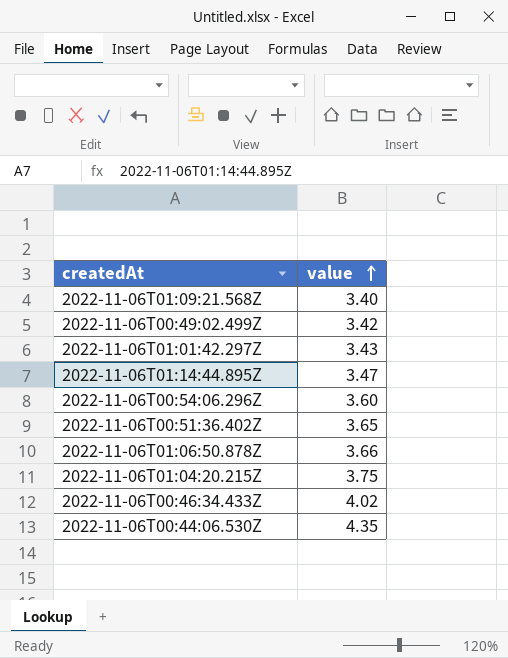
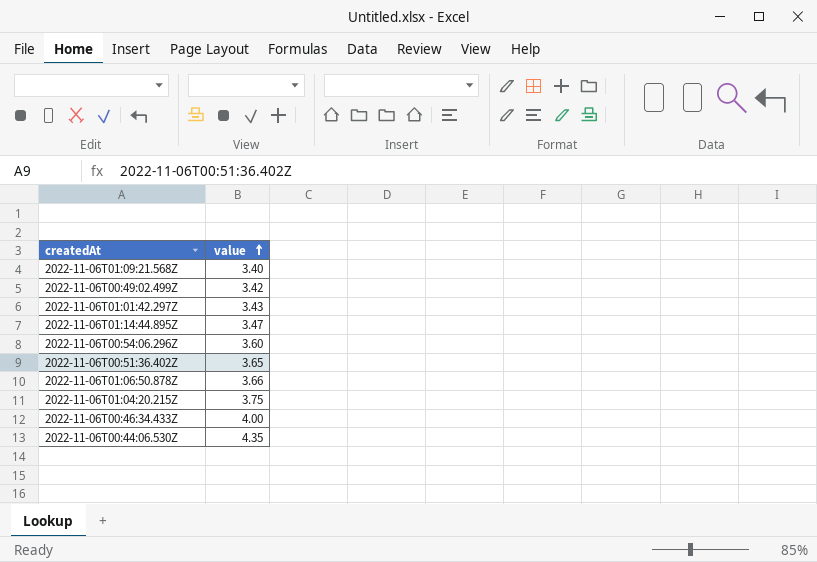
2022-11-06T00:46:34.433Z | value: 4.02 -> 4.00

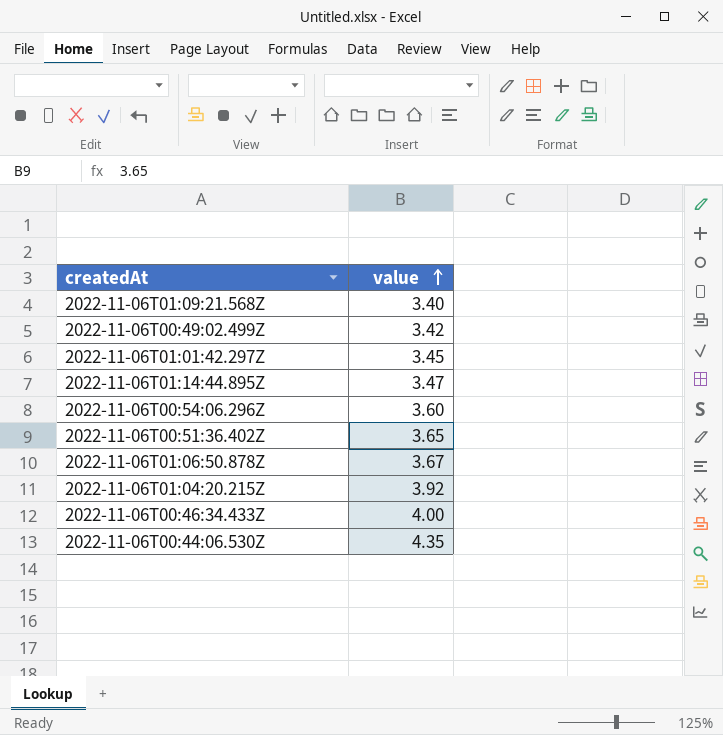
2022-11-06T01:01:42.297Z | value: 3.43 -> 3.45
2022-11-06T01:06:50.878Z | value: 3.66 -> 3.67
2022-11-06T01:04:20.215Z | value: 3.75 -> 3.92

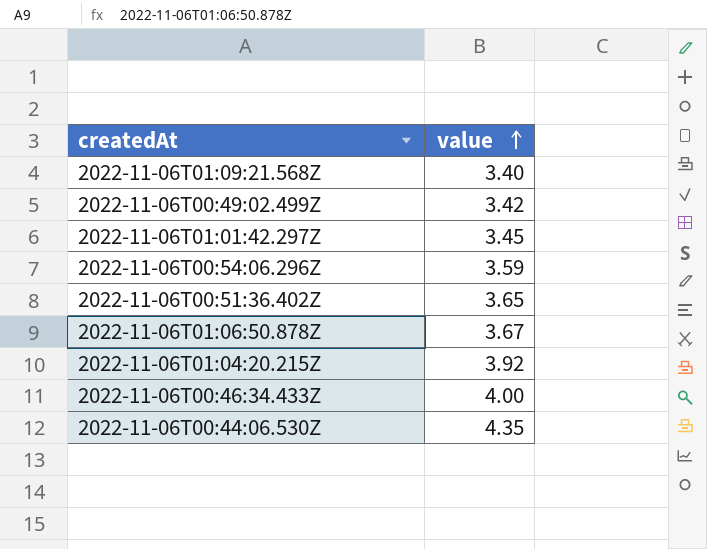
row 2022-11-06T01:14:44.895Z: 3.47 -> none
2022-11-06T00:54:06.296Z | value: 3.60 -> 3.59

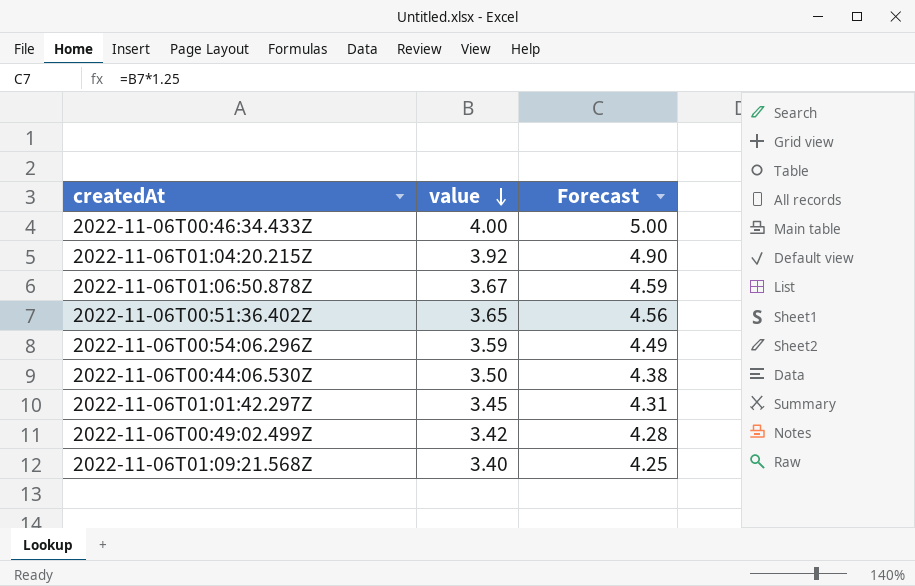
row order: value ascending -> value descending
column Forecast | formula: none -> [value] * 1.25
2022-11-06T00:44:06.530Z | value: 4.35 -> 3.50

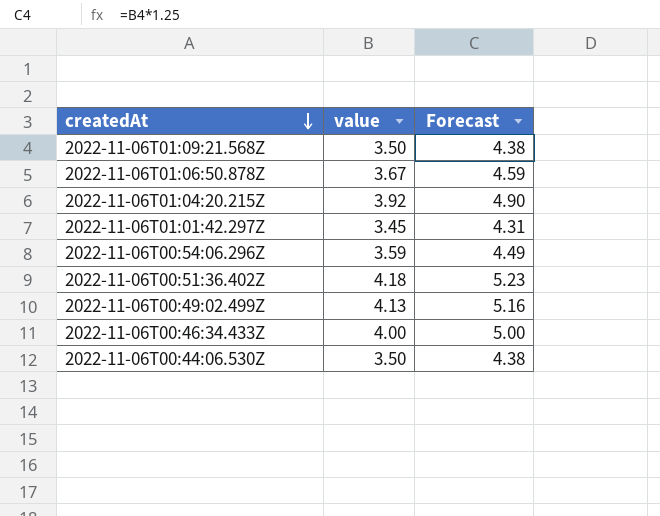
row order: value descending -> createdAt descending
2022-11-06T01:09:21.568Z | value: 3.40 -> 3.50
2022-11-06T01:09:21.568Z | Forecast: 4.25 -> 4.38
2022-11-06T00:51:36.402Z | value: 3.65 -> 4.18
2022-11-06T00:51:36.402Z | Forecast: 4.56 -> 5.23
2022-11-06T00:49:02.499Z | value: 3.42 -> 4.13
2022-11-06T00:49:02.499Z | Forecast: 4.28 -> 5.16

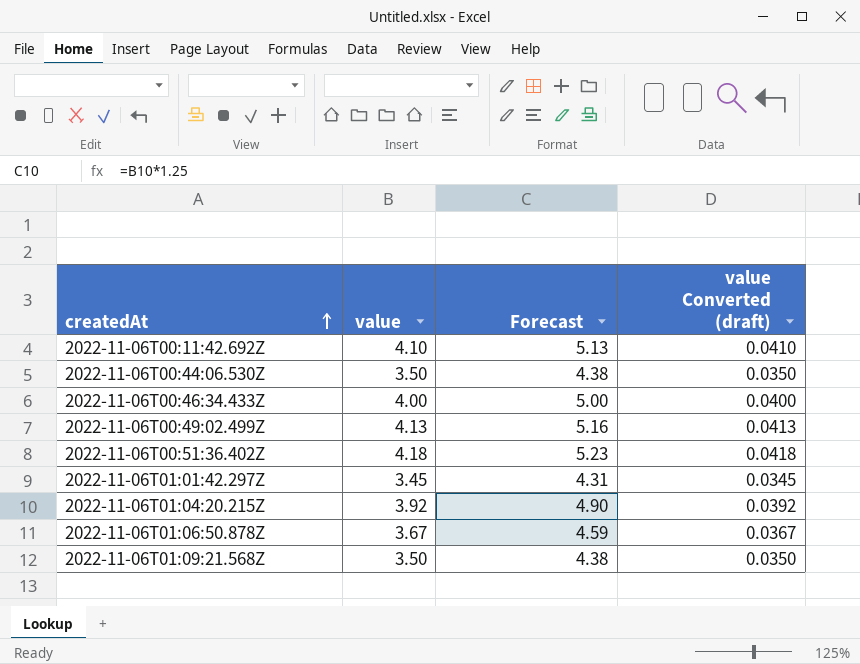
row order: createdAt descending -> createdAt ascending
column value Converted (draft) | formula: none -> [value] * 0.01
row 2022-11-06T00:54:06.296Z: 3.59 | 4.49 -> none
row 2022-11-06T00:11:42.692Z: none -> 4.10 | 5.13 | 0.0410

